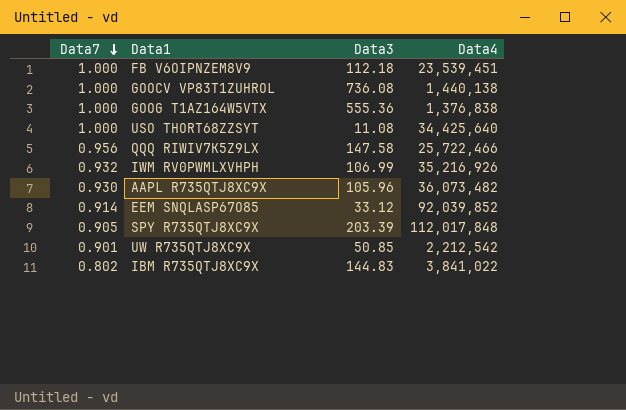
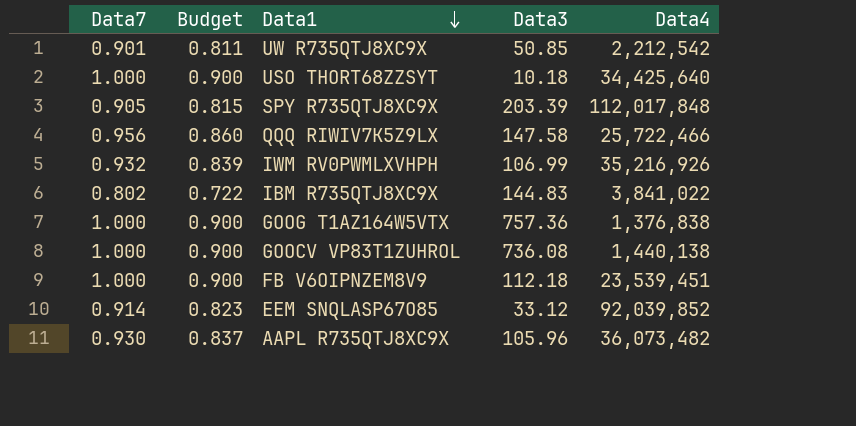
row order: Data7 descending -> Data1 descending
column Budget | formula: none -> [Data7] * 0.9
USO THORT68ZZSYT | Data3: 11.08 -> 10.18
GOOG T1AZ164W5VTX | Data3: 555.36 -> 757.36

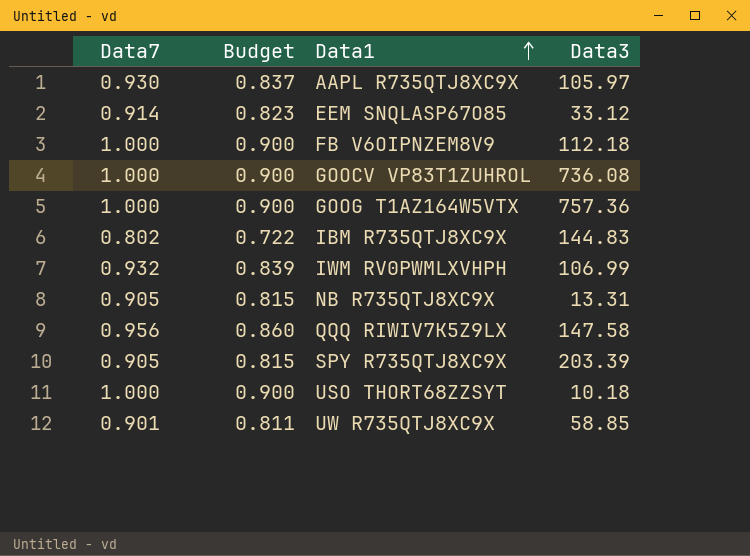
row order: Data1 descending -> Data1 ascending
column Data4 | position: 5 -> none
AAPL R735QTJ8XC9X | Data3: 105.96 -> 105.97
row NB R735QTJ8XC9X: none -> 0.905 | 0.815 | 13.31
UW R735QTJ8XC9X | Data3: 50.85 -> 58.85

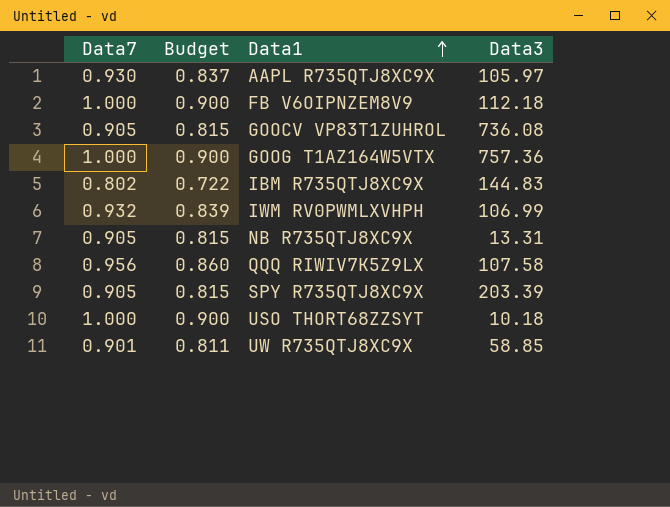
row EEM SNQLASP67O85: 0.914 | 0.823 | 33.12 -> none
GOOCV VP83T1ZUHROL | Data7: 1.000 -> 0.905
GOOCV VP83T1ZUHROL | Budget: 0.900 -> 0.815
QQQ RIWIV7K5Z9LX | Data3: 147.58 -> 107.58

